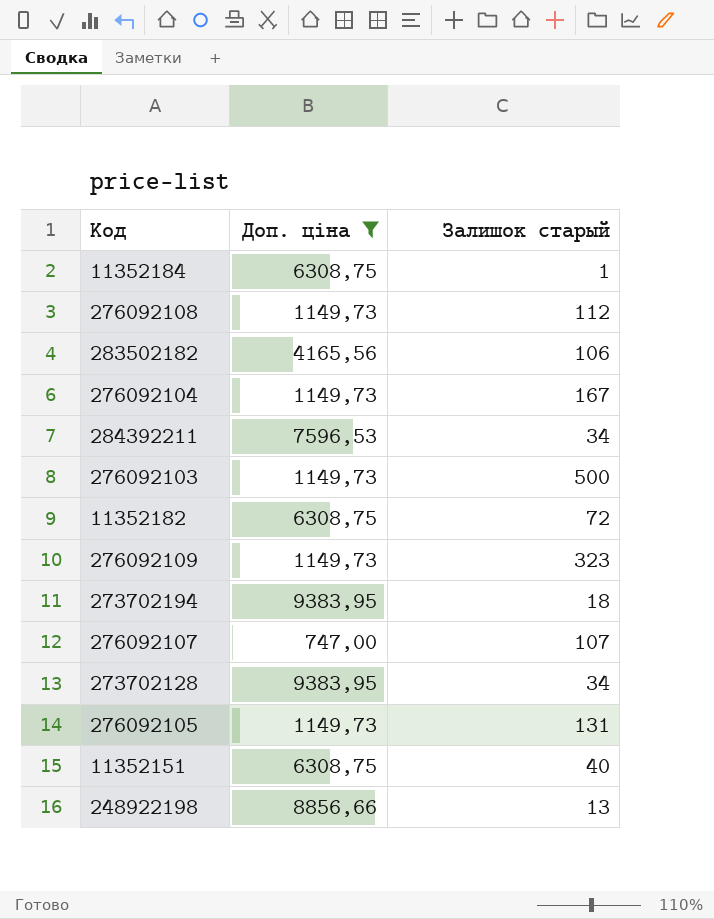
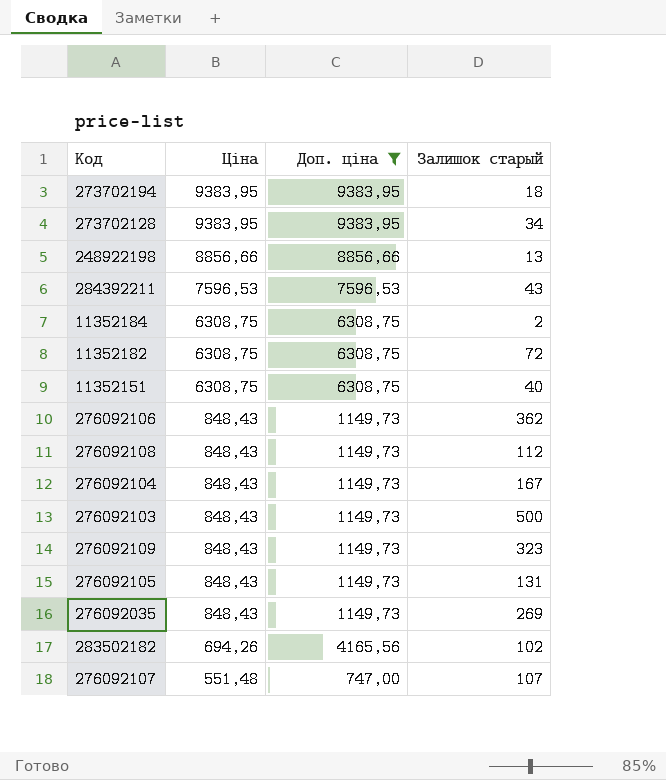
row order: none -> Ціна descending
column Ціна | position: none -> 2
284392211 | Залишок старый: 34 -> 43
11352184 | Залишок старый: 1 -> 2
row 276092106: none -> 848,43 | 1149,73 | 362
row 276092035: none -> 848,43 | 1149,73 | 269
283502182 | Залишок старый: 106 -> 102

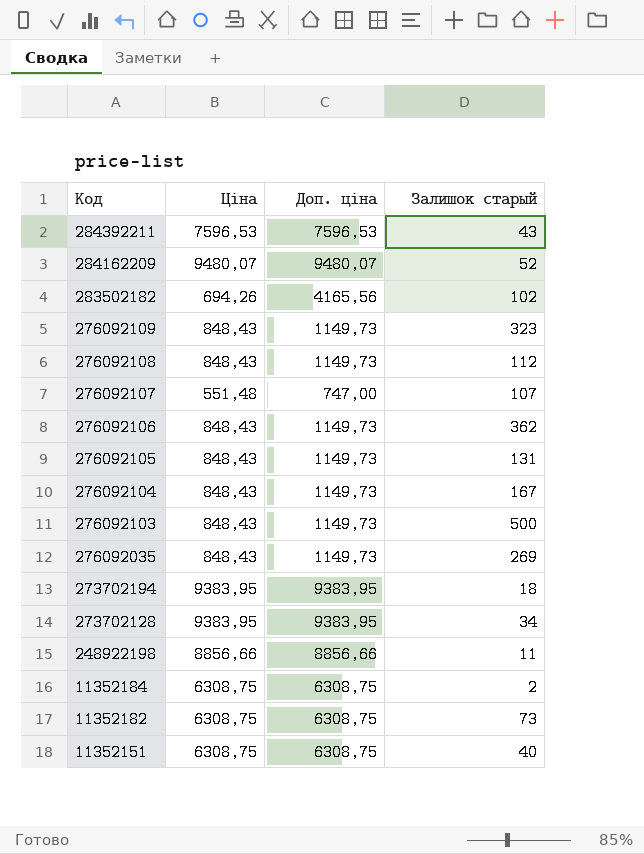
filter: Доп. ціна != 9480,07 -> none
row order: Ціна descending -> Код descending
248922198 | Залишок старый: 13 -> 11
11352182 | Залишок старый: 72 -> 73

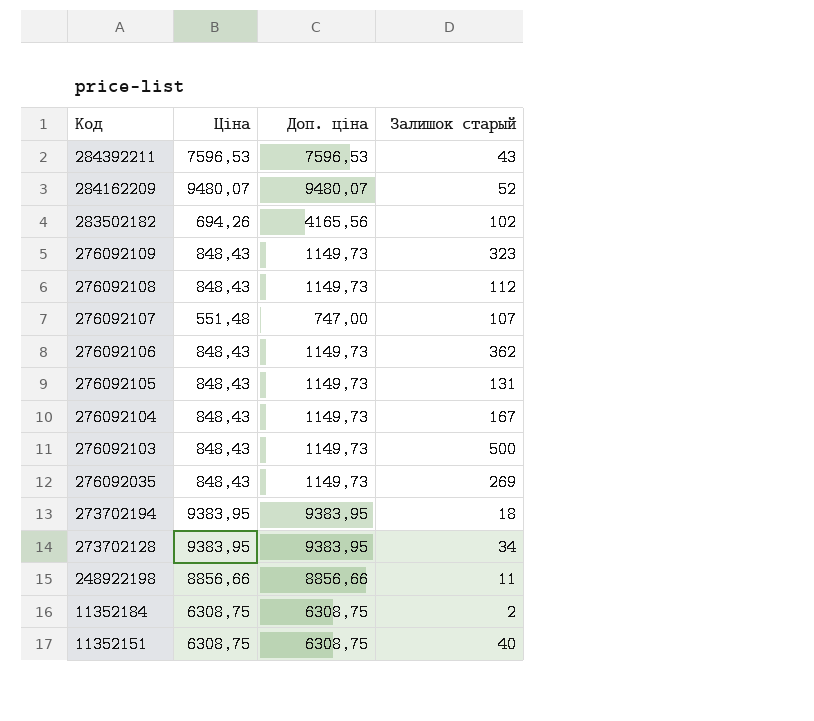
row 11352182: 6308,75 | 6308,75 | 73 -> none

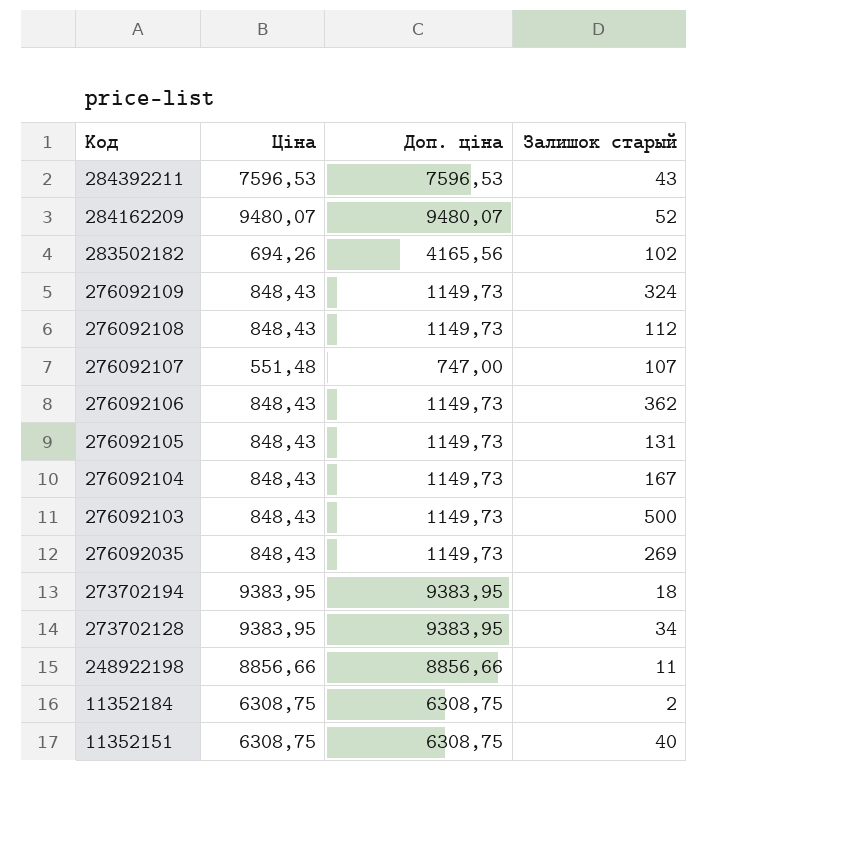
276092109 | Залишок старый: 323 -> 324

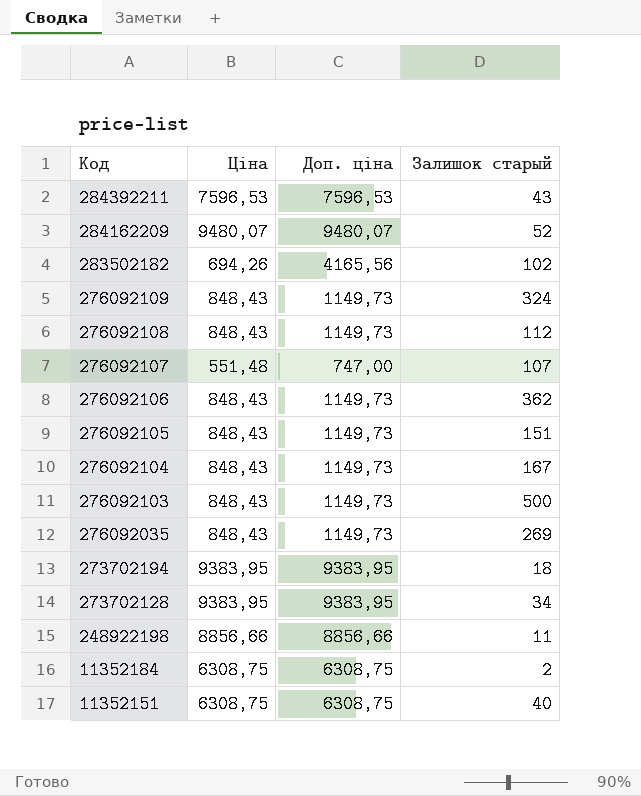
276092105 | Залишок старый: 131 -> 151

